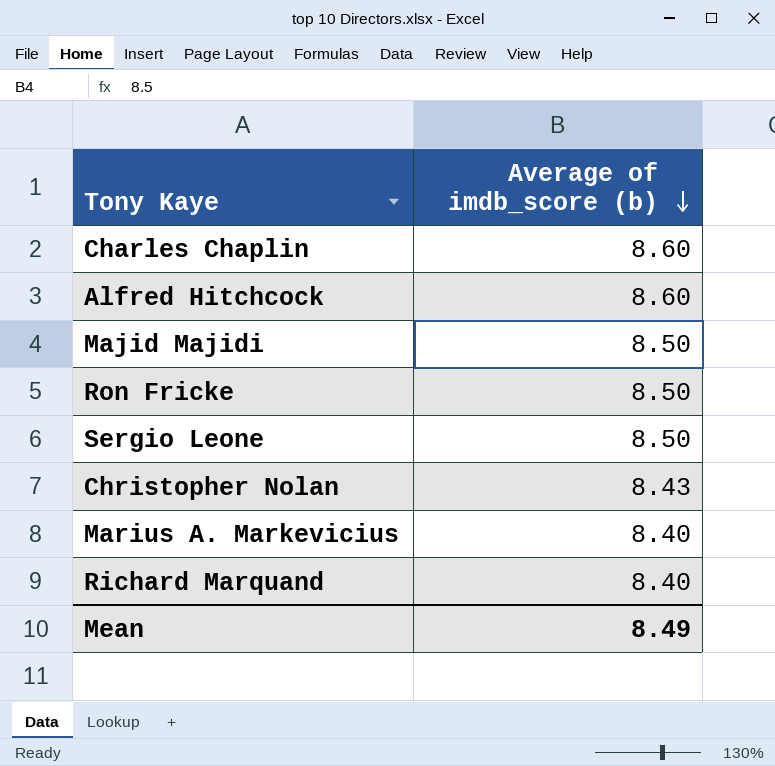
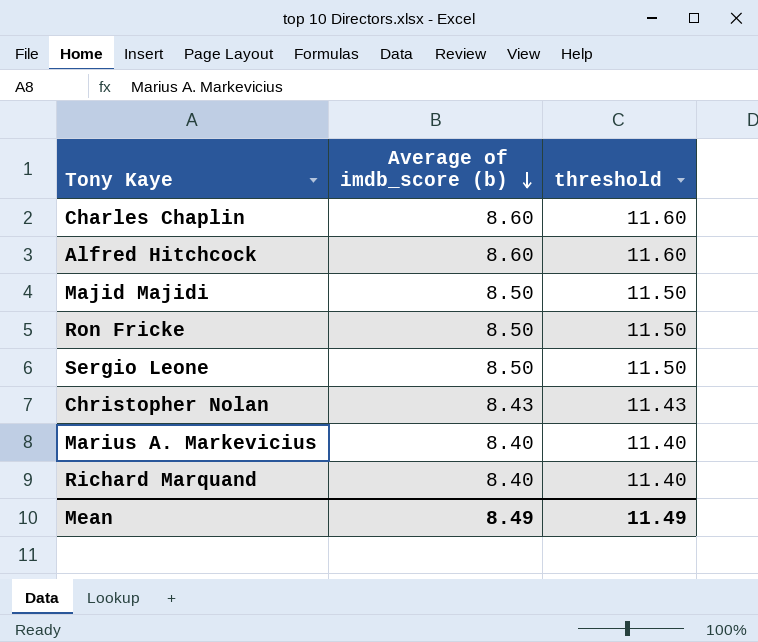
column threshold | formula: none -> [Average of imdb_score (b)] + 3

